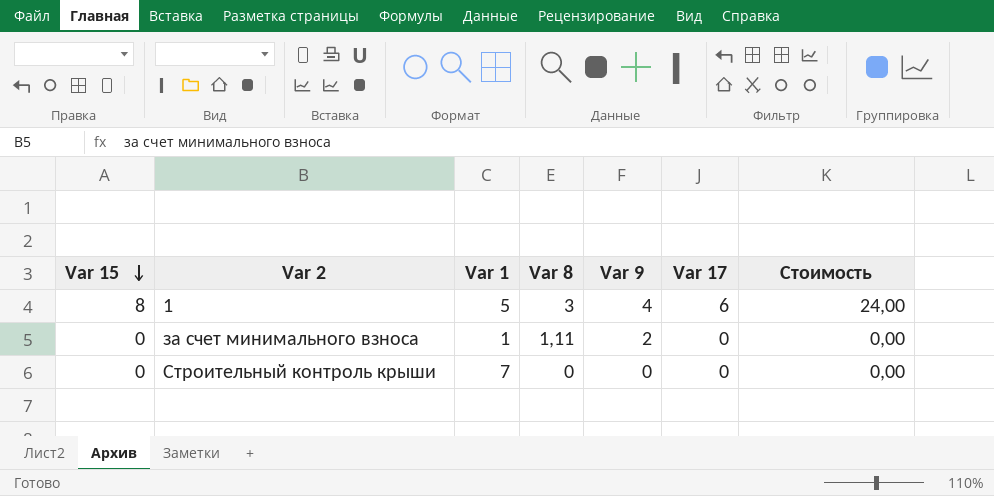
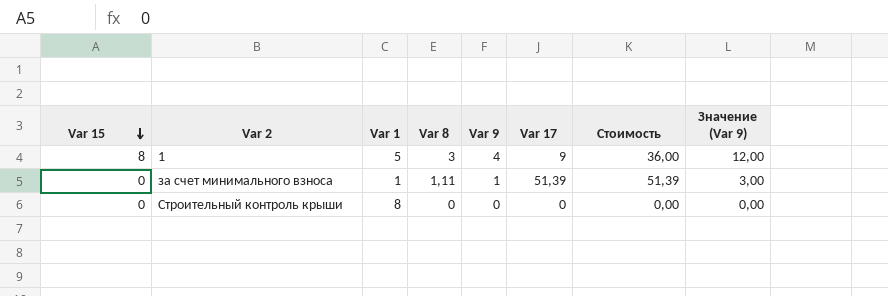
column Значение (Var 9) | formula: none -> [Var 9] * 3
1 | Var 17: 6 -> 9
1 | Стоимость: 24,00 -> 36,00
за счет минимального взноса | Var 9: 2 -> 1
за счет минимального взноса | Var 17: 0 -> 51,39
за счет минимального взноса | Стоимость: 0,00 -> 51,39
Строительный контроль крыши | Var 1: 7 -> 8

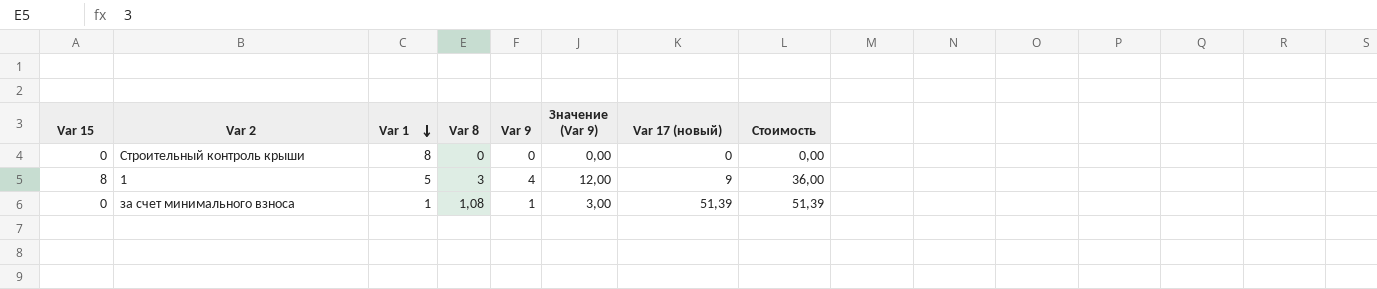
row order: Var 15 descending -> Var 1 descending
column Значение (Var 9) | position: 8 -> 6
column name: Var 17 -> Var 17 (новый)
за счет минимального взноса | Var 8: 1,11 -> 1,08

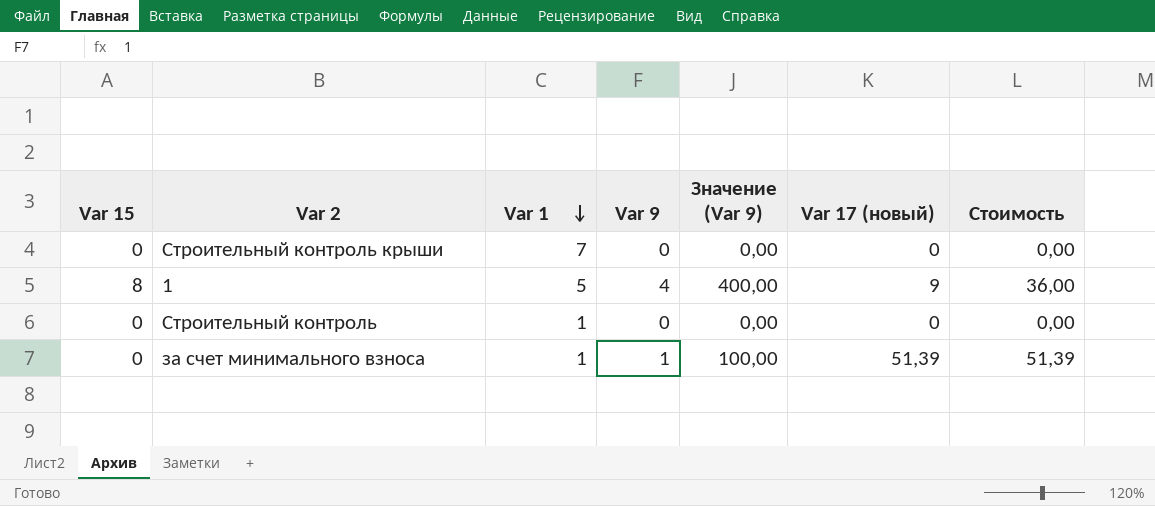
column Var 8 | position: 4 -> none
column Значение (Var 9) | formula: [Var 9] * 3 -> [Var 9] * 100
Строительный контроль крыши | Var 1: 8 -> 7
row Строительный контроль: none -> 0 | 1 | 0 | 0,00 | 0 | 0,00

